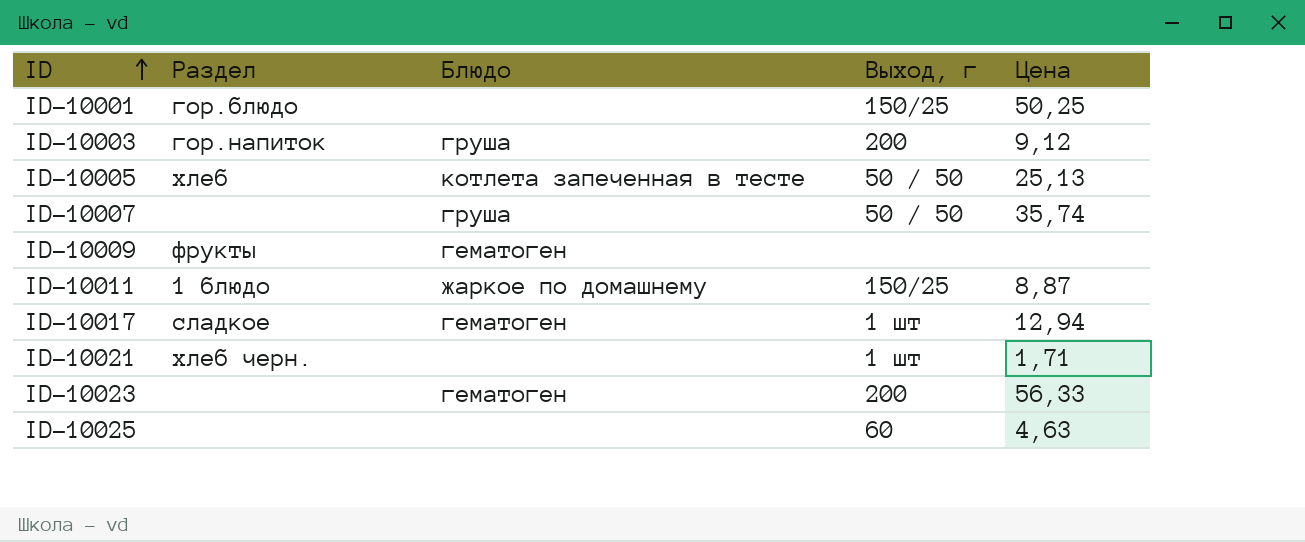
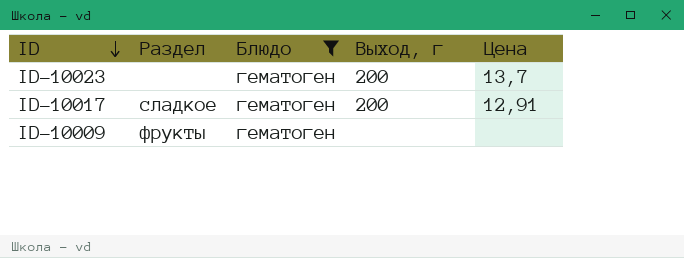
filter: none -> Блюдо = гематоген
row order: ID ascending -> ID descending
ID-10023 | Цена: 56,33 -> 13,7
ID-10017 | Выход, г: 1 шт -> 200
ID-10017 | Цена: 12,94 -> 12,91

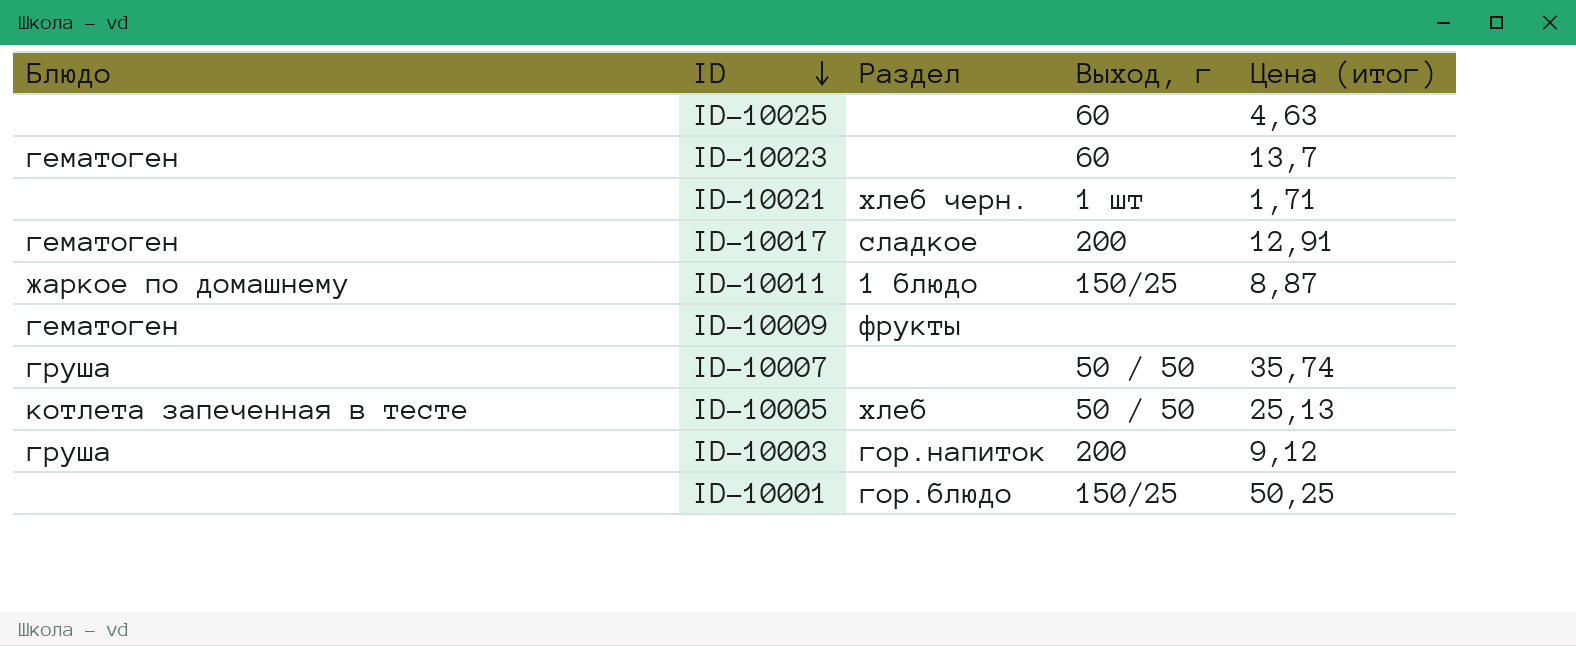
filter: Блюдо = гематоген -> none
column Блюдо | position: 3 -> 1
column name: Цена -> Цена (итог)
ID-10023 | Выход, г: 200 -> 60

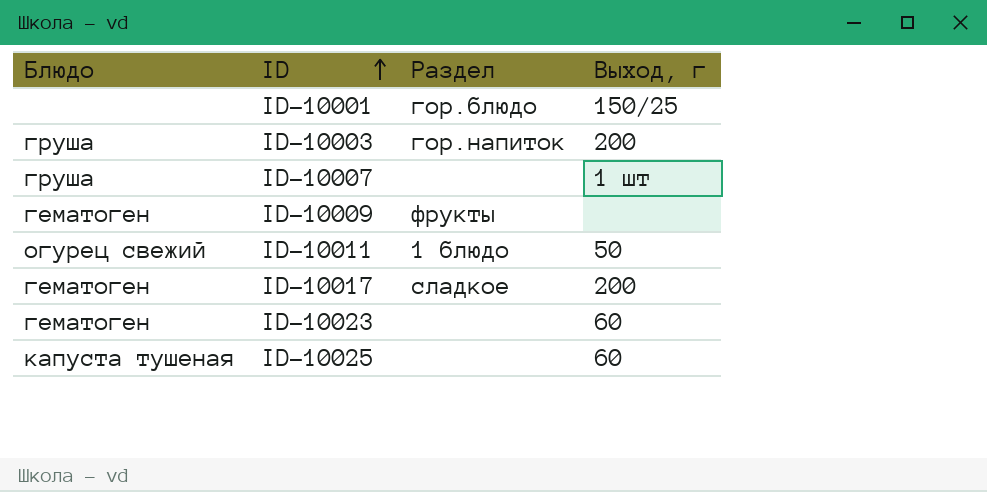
row order: ID descending -> ID ascending
column Цена (итог) | position: 5 -> none
row ID-10021: none | хлеб черн. | 1 шт | 1,71 -> none
row ID-10005: котлета запеченная в тесте | хлеб | 50 / 50 | 25,13 -> none
ID-10007 | Выход, г: 50 / 50 -> 1 шт
ID-10011 | Блюдо: жаркое по домашнему -> огурец свежий
ID-10011 | Выход, г: 150/25 -> 50
ID-10025 | Блюдо: none -> капуста тушеная

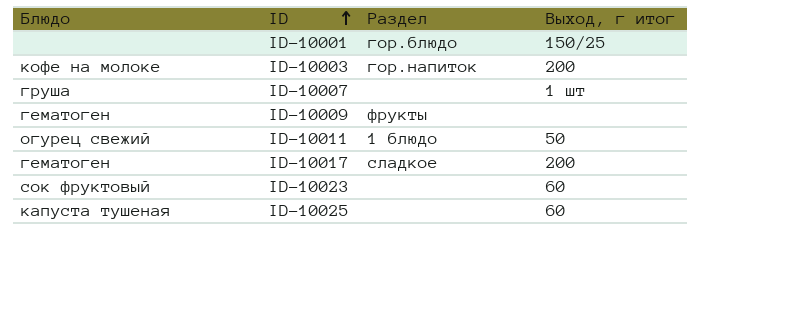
column name: Выход, г -> Выход, г итог
ID-10003 | Блюдо: груша -> кофе на молоке
ID-10023 | Блюдо: гематоген -> сок фруктовый

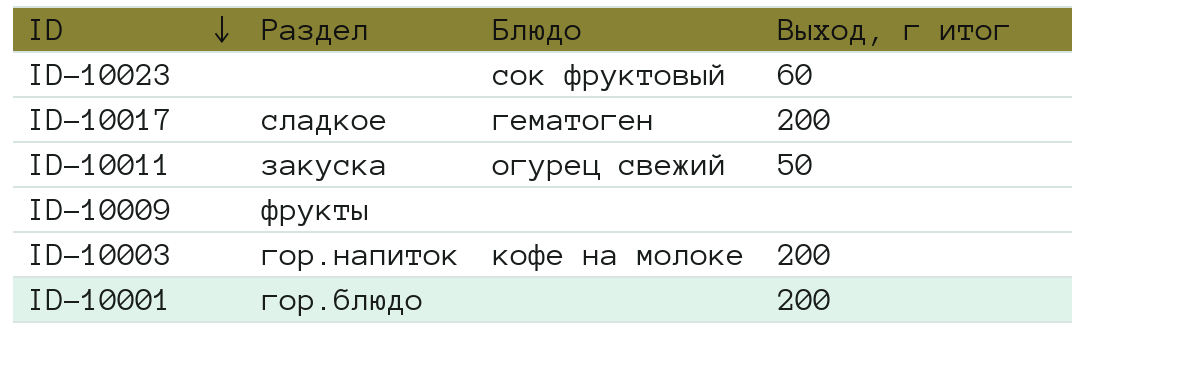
row order: ID ascending -> ID descending
column Блюдо | position: 1 -> 3
row ID-10007: груша | none | 1 шт -> none
row ID-10025: капуста тушеная | none | 60 -> none
ID-10011 | Раздел: 1 блюдо -> закуска
ID-10009 | Блюдо: гематоген -> none
ID-10001 | Выход, г итог: 150/25 -> 200

